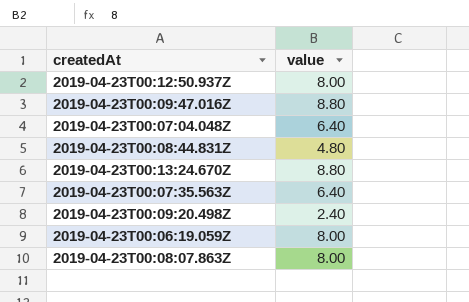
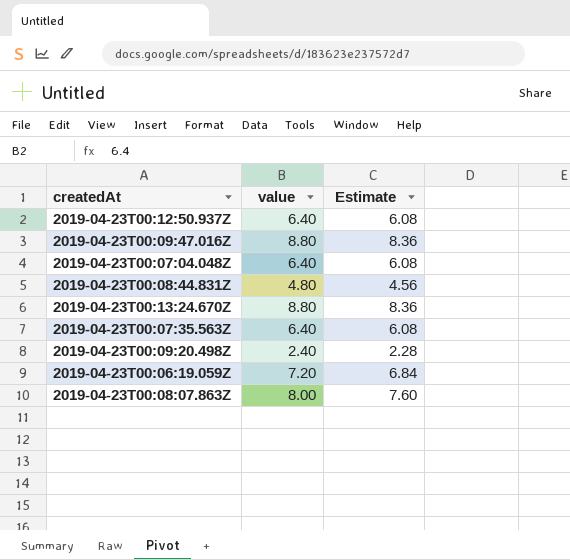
column Estimate | formula: none -> [value] * 0.95
2019-04-23T00:12:50.937Z | value: 8.00 -> 6.40
2019-04-23T00:06:19.059Z | value: 8.00 -> 7.20

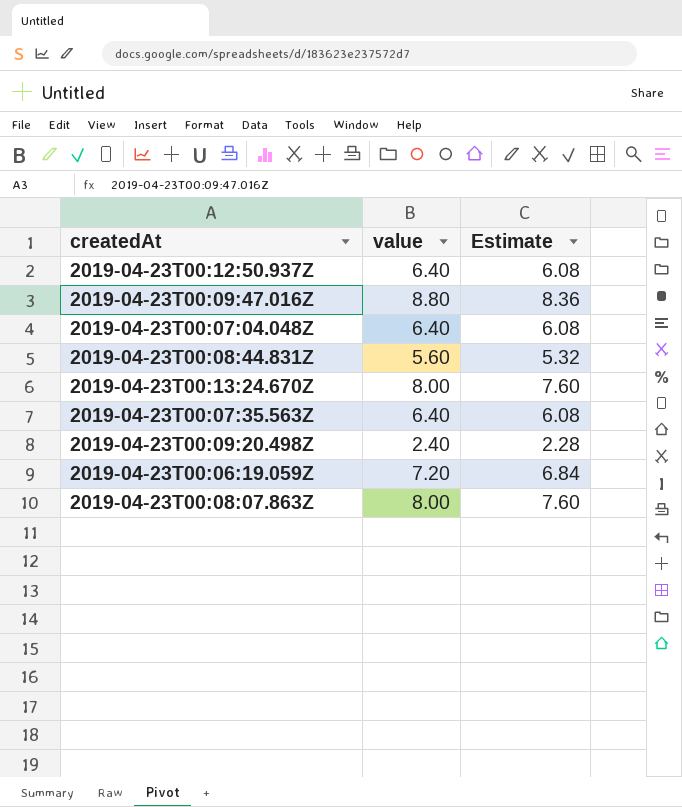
2019-04-23T00:08:44.831Z | value: 4.80 -> 5.60
2019-04-23T00:08:44.831Z | Estimate: 4.56 -> 5.32
2019-04-23T00:13:24.670Z | value: 8.80 -> 8.00
2019-04-23T00:13:24.670Z | Estimate: 8.36 -> 7.60

